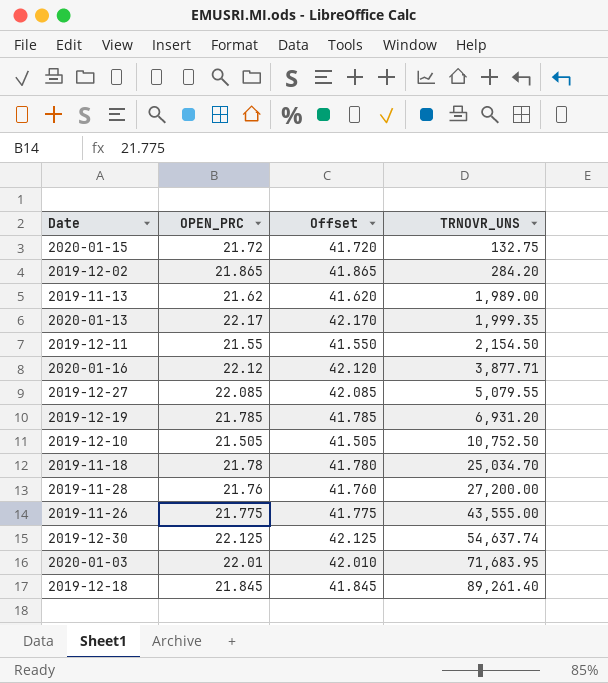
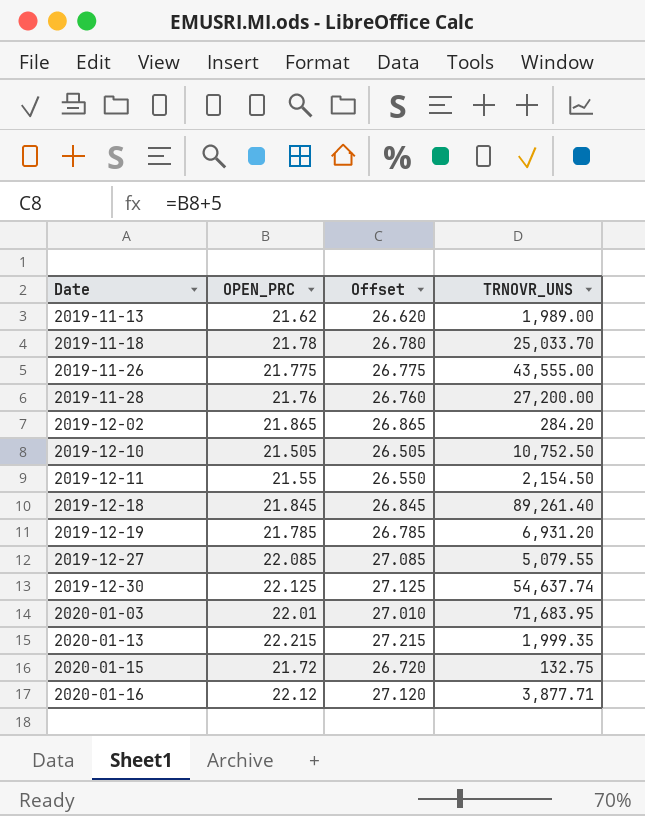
row order: TRNOVR_UNS ascending -> Date ascending
column Offset | formula: [OPEN_PRC] + 20 -> [OPEN_PRC] + 5
2019-11-18 | TRNOVR_UNS: 25,034.70 -> 25,033.70
2020-01-13 | OPEN_PRC: 22.17 -> 22.215

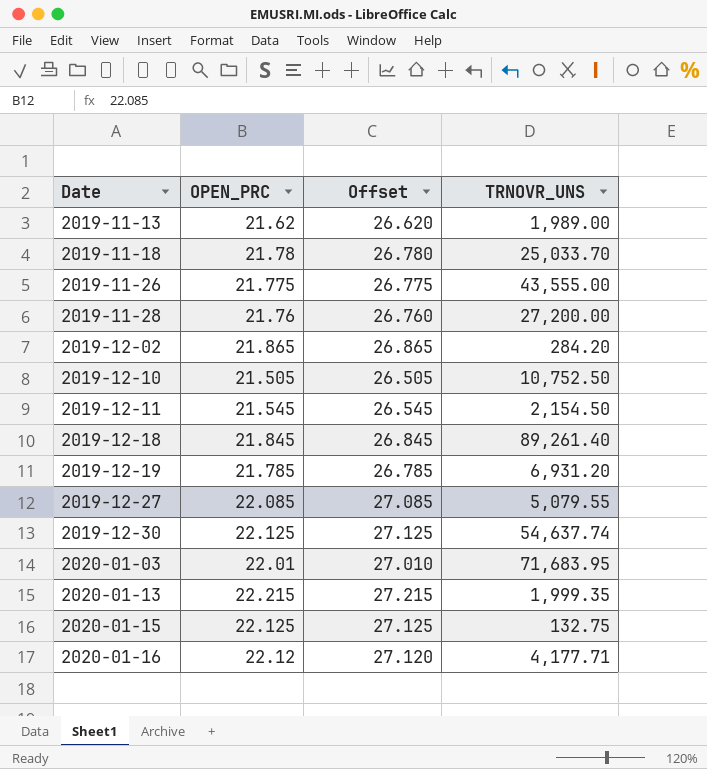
2019-12-11 | OPEN_PRC: 21.55 -> 21.545
2019-12-11 | Offset: 26.550 -> 26.545
2020-01-15 | OPEN_PRC: 21.72 -> 22.125
2020-01-15 | Offset: 26.720 -> 27.125
2020-01-16 | TRNOVR_UNS: 3,877.71 -> 4,177.71

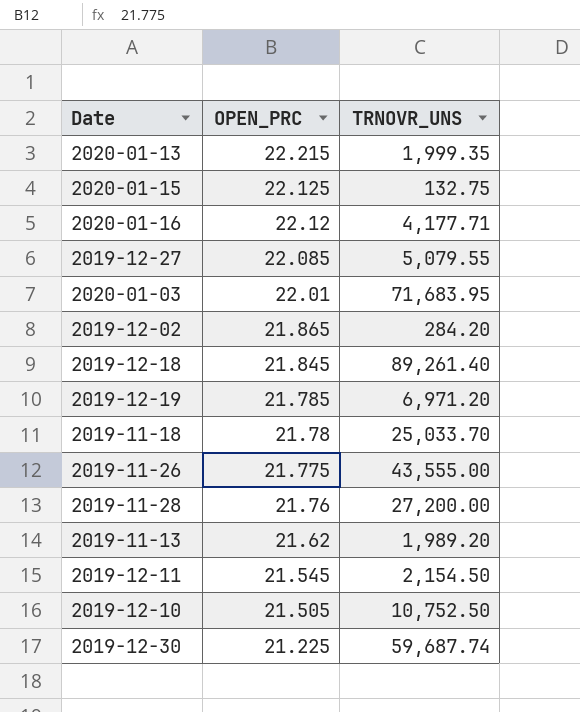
row order: Date ascending -> OPEN_PRC descending
column Offset | formula: [OPEN_PRC] + 5 -> none
2019-12-19 | TRNOVR_UNS: 6,931.20 -> 6,971.20
2019-11-13 | TRNOVR_UNS: 1,989.00 -> 1,989.20
2019-12-30 | OPEN_PRC: 22.125 -> 21.225
2019-12-30 | TRNOVR_UNS: 54,637.74 -> 59,687.74

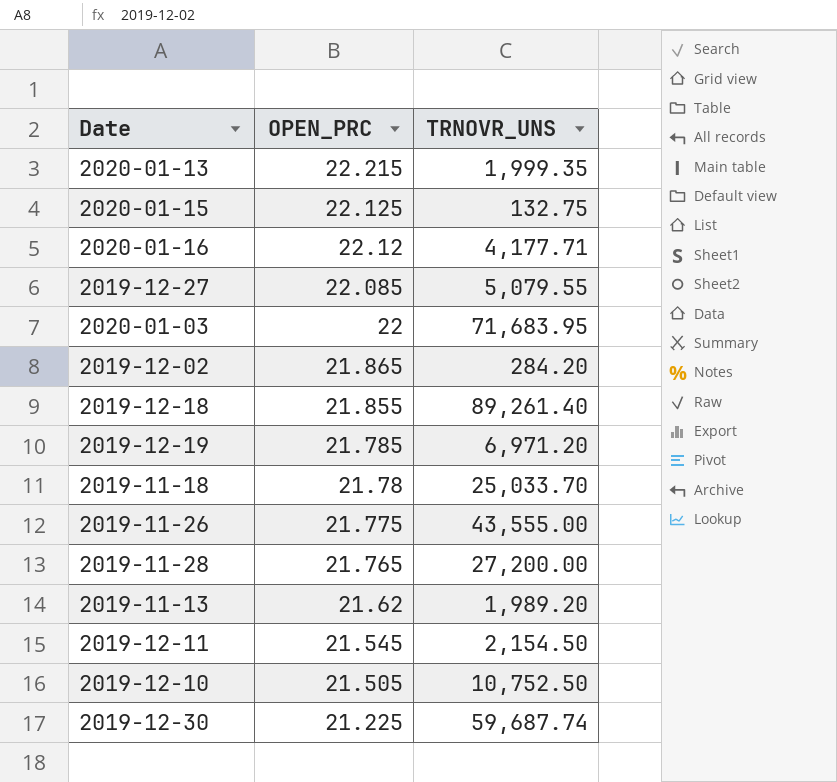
2020-01-03 | OPEN_PRC: 22.01 -> 22
2019-12-18 | OPEN_PRC: 21.845 -> 21.855
2019-11-28 | OPEN_PRC: 21.76 -> 21.765

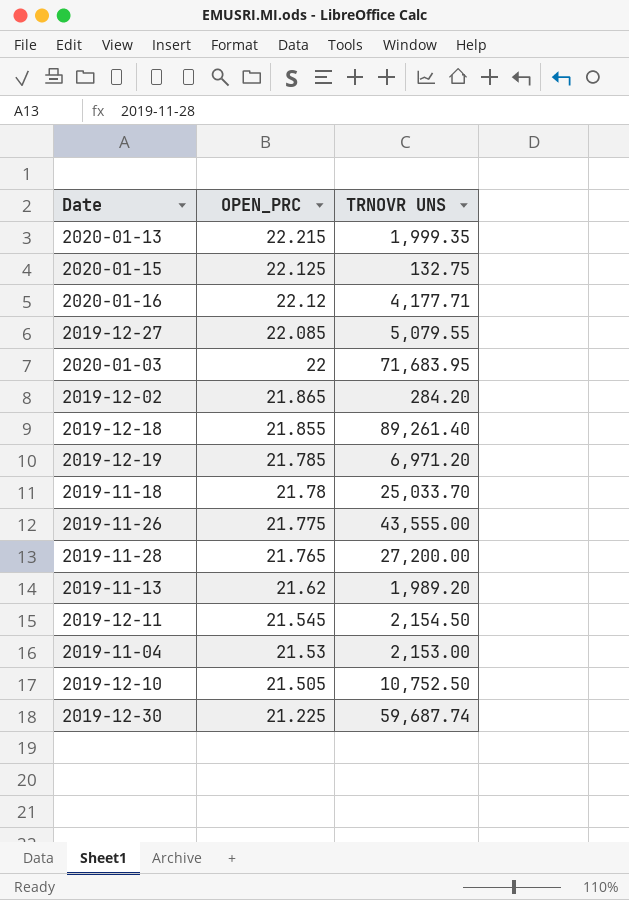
column name: TRNOVR_UNS -> TRNOVR UNS
row 2019-11-04: none -> 21.53 | 2,153.00

